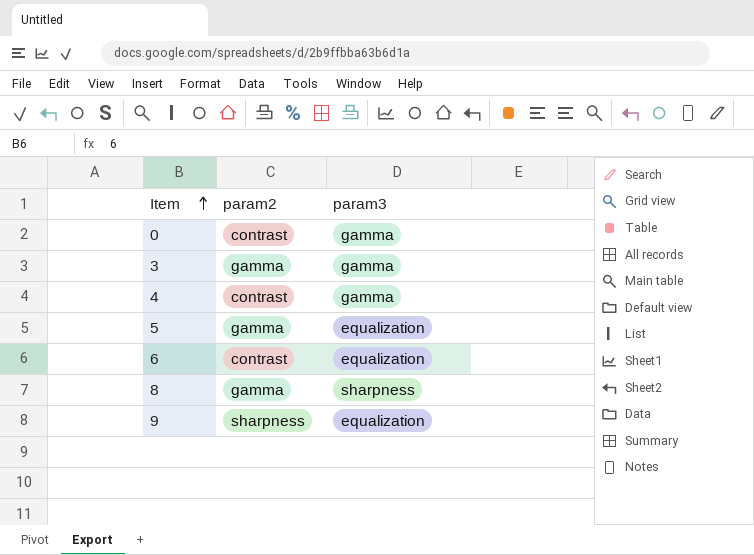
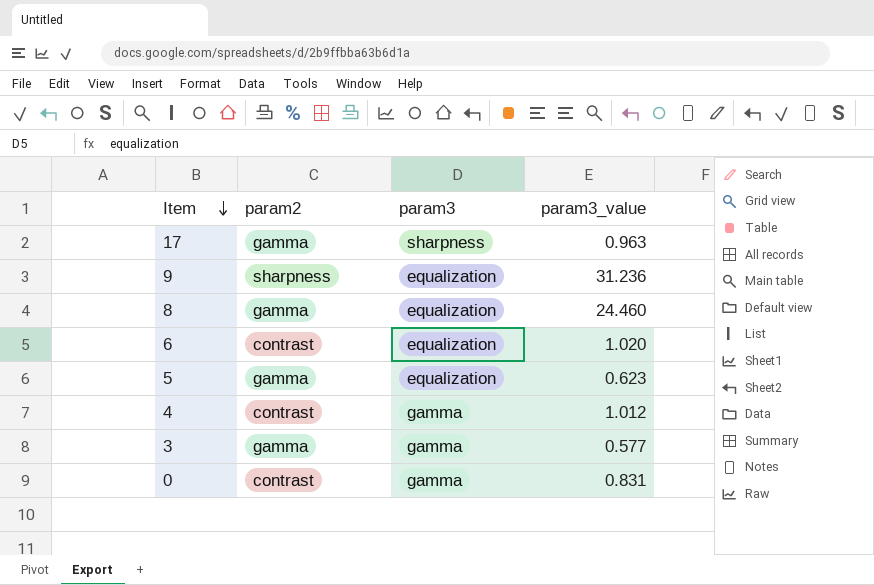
row order: Item ascending -> Item descending
column param3_value | position: none -> 4
row 17: none -> gamma | sharpness | 0.963
8 | param3: sharpness -> equalization

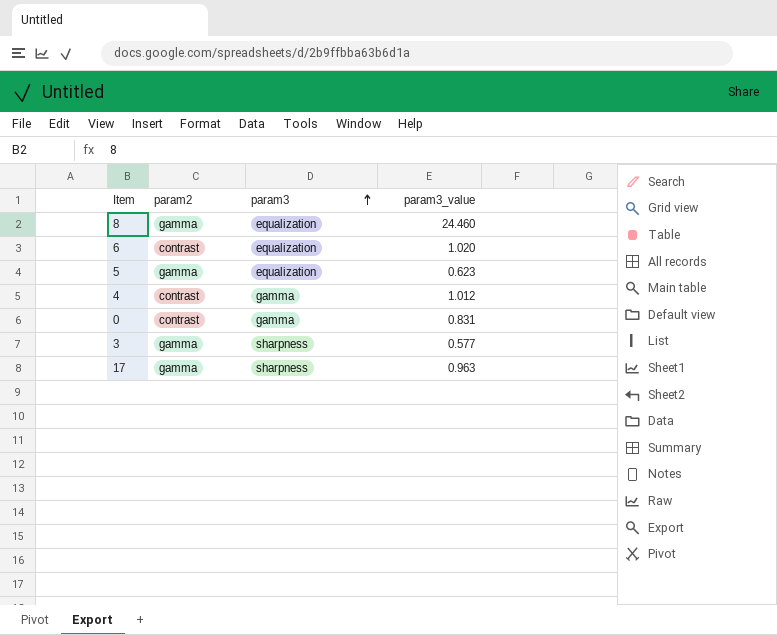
row order: Item descending -> param3 ascending
row 9: sharpness | equalization | 31.236 -> none
3 | param3: gamma -> sharpness

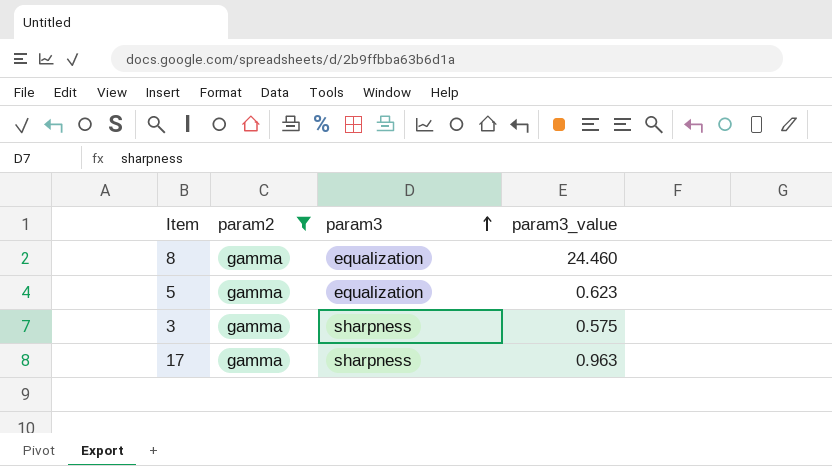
filter: none -> param2 = gamma
3 | param3_value: 0.577 -> 0.575

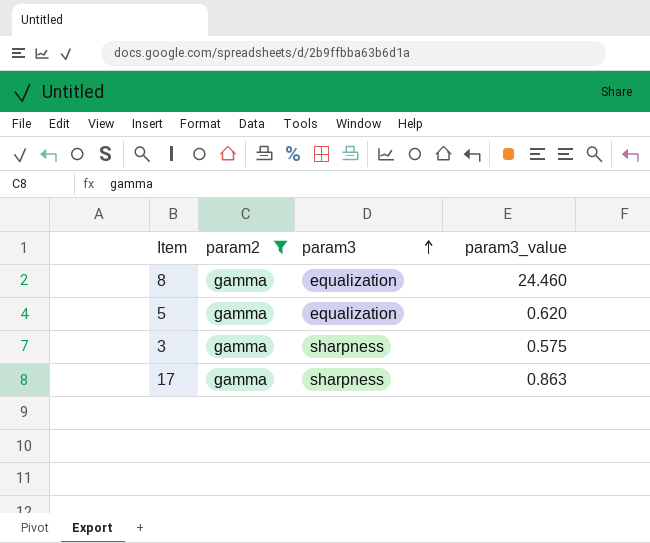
5 | param3_value: 0.623 -> 0.620
17 | param3_value: 0.963 -> 0.863

